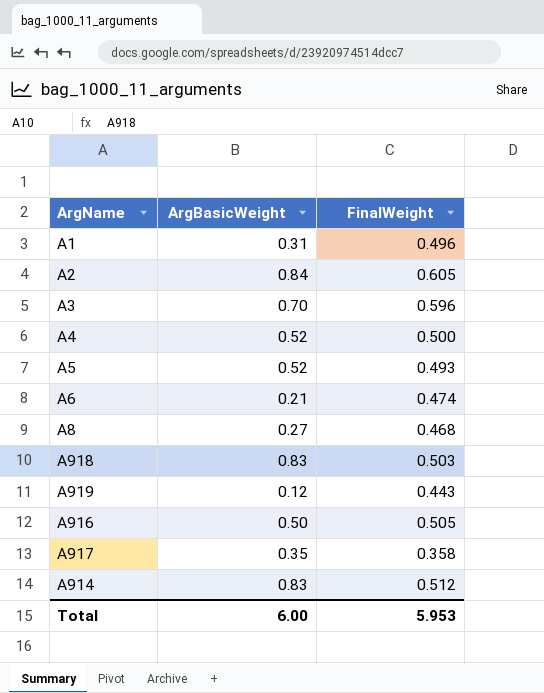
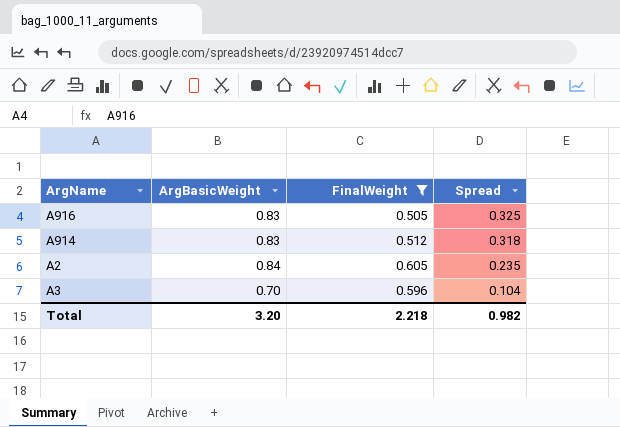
filter: none -> FinalWeight >= 0.505
row order: none -> Spread descending
column Spread | formula: none -> [ArgBasicWeight] - [FinalWeight]
A916 | ArgBasicWeight: 0.50 -> 0.83
Total | ArgBasicWeight: 6.00 -> 3.20
Total | FinalWeight: 5.953 -> 2.218

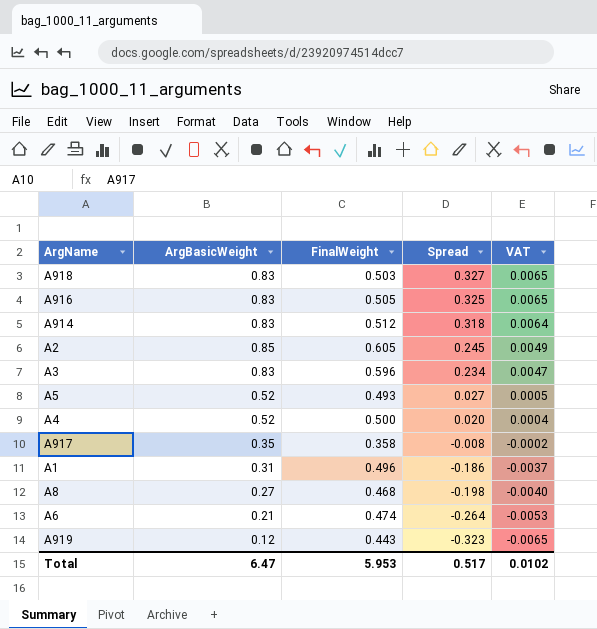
filter: FinalWeight >= 0.505 -> none
column VAT | formula: none -> [Spread] * 0.02
A2 | ArgBasicWeight: 0.84 -> 0.85
A2 | Spread: 0.235 -> 0.245
A3 | ArgBasicWeight: 0.70 -> 0.83
A3 | Spread: 0.104 -> 0.234
Total | ArgBasicWeight: 3.20 -> 6.47
Total | FinalWeight: 2.218 -> 5.953
Total | Spread: 0.982 -> 0.517

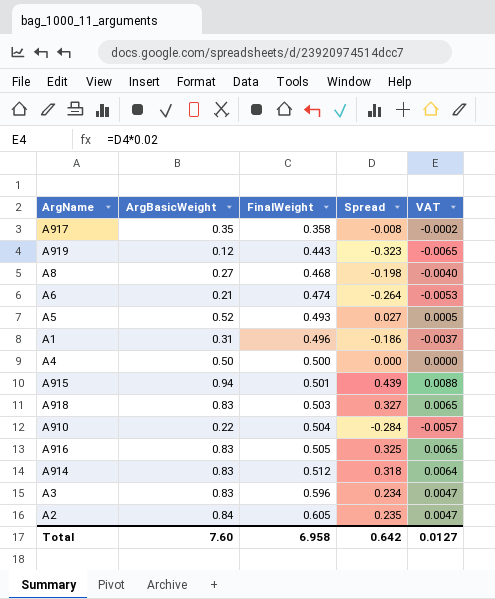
row order: Spread descending -> FinalWeight ascending
A4 | ArgBasicWeight: 0.52 -> 0.50
A4 | Spread: 0.020 -> 0.000
A4 | VAT: 0.0004 -> 0.0000
row A915: none -> 0.94 | 0.501 | 0.439 | 0.0088
row A910: none -> 0.22 | 0.504 | -0.284 | -0.0057
A2 | ArgBasicWeight: 0.85 -> 0.84
A2 | Spread: 0.245 -> 0.235
A2 | VAT: 0.0049 -> 0.0047
Total | ArgBasicWeight: 6.47 -> 7.60
Total | FinalWeight: 5.953 -> 6.958
Total | Spread: 0.517 -> 0.642
Total | VAT: 0.0102 -> 0.0127

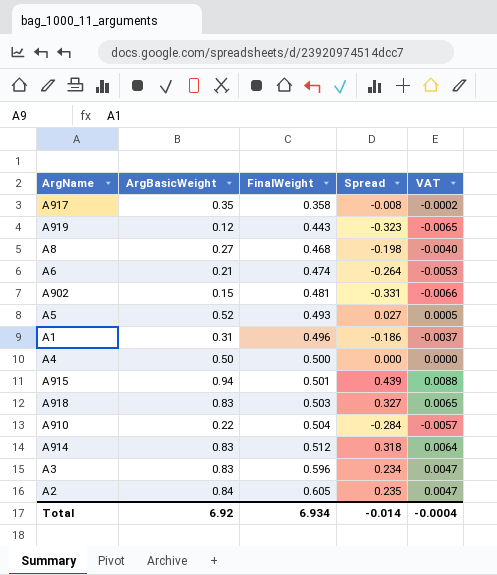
row A916: 0.83 | 0.505 | 0.325 | 0.0065 -> none
row A902: none -> 0.15 | 0.481 | -0.331 | -0.0066
Total | ArgBasicWeight: 7.60 -> 6.92
Total | FinalWeight: 6.958 -> 6.934
Total | Spread: 0.642 -> -0.014
Total | VAT: 0.0127 -> -0.0004

